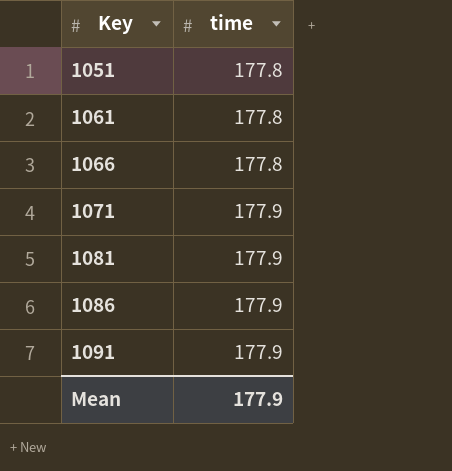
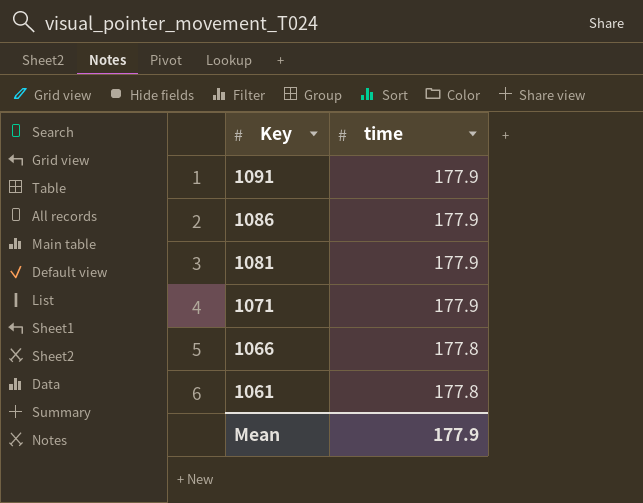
row order: Key ascending -> Key descending
row 1051: 177.8 -> none

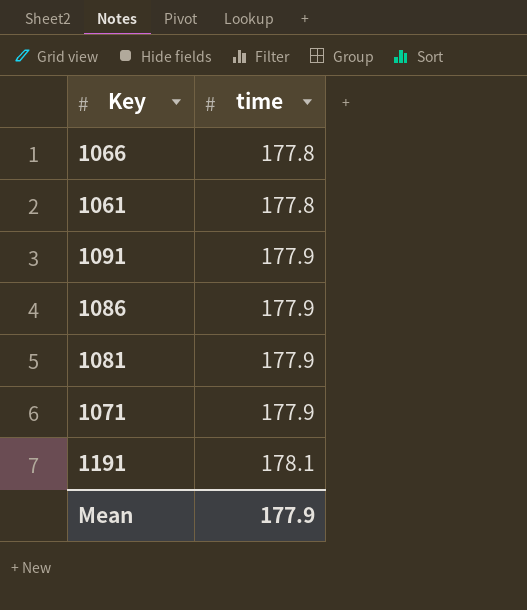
row order: Key descending -> time ascending
row 1191: none -> 178.1

